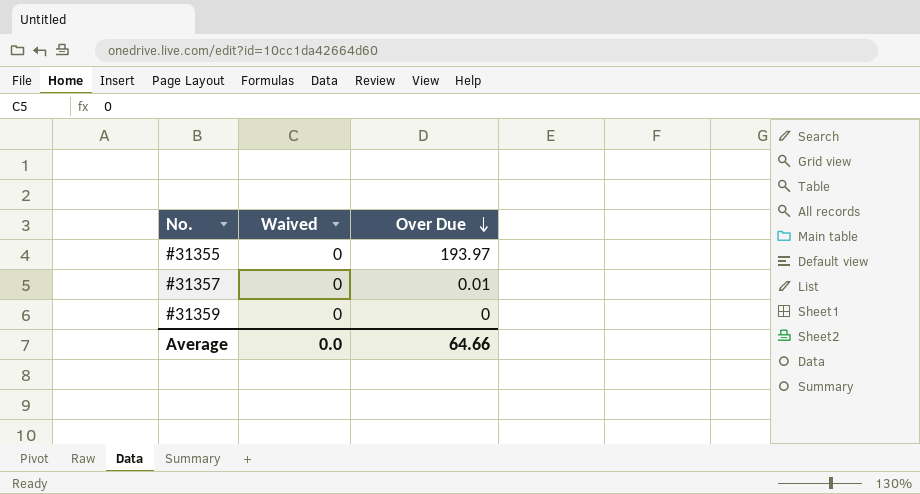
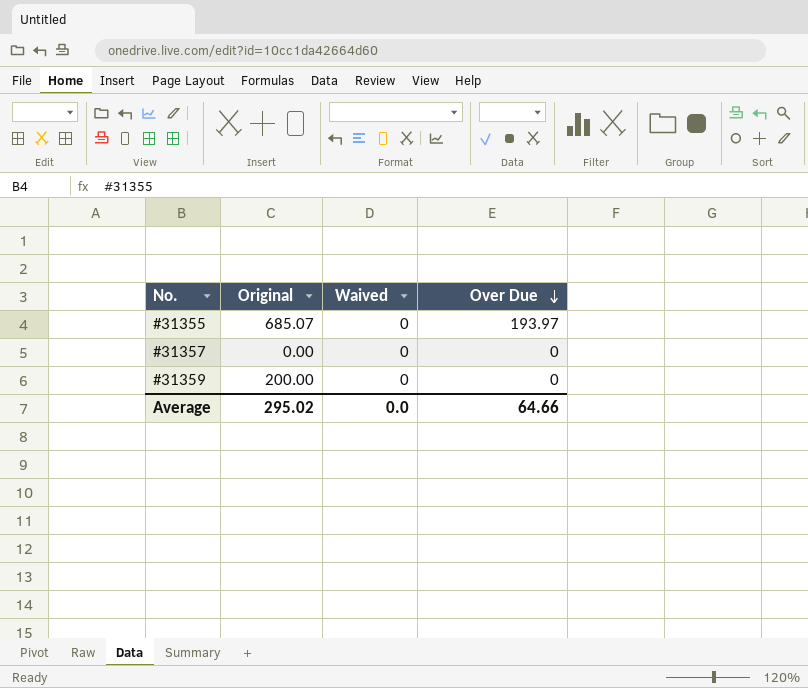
column Original | position: none -> 2
#31357 | Over Due: 0.01 -> 0

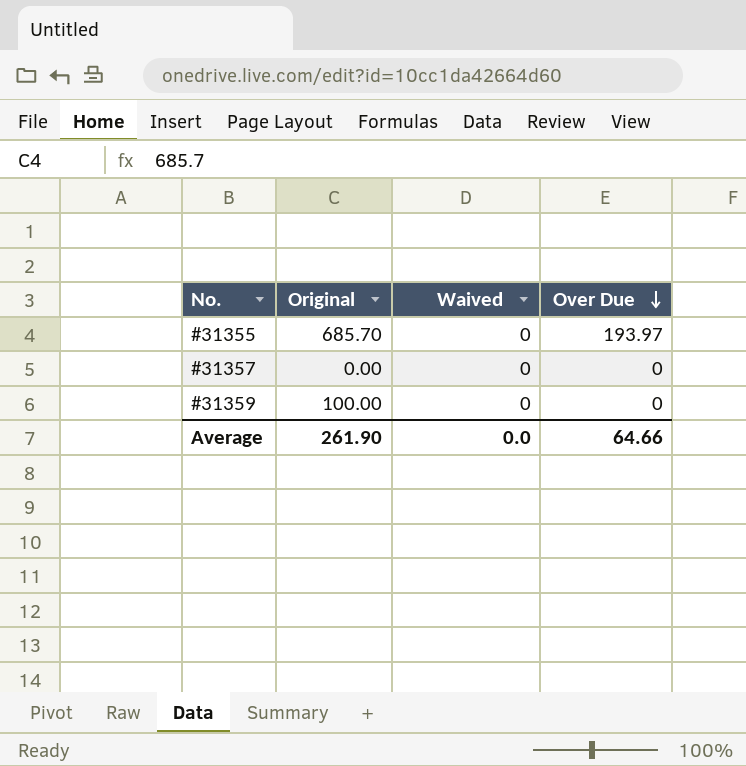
#31355 | Original: 685.07 -> 685.70
#31359 | Original: 200.00 -> 100.00
Average | Original: 295.02 -> 261.90

